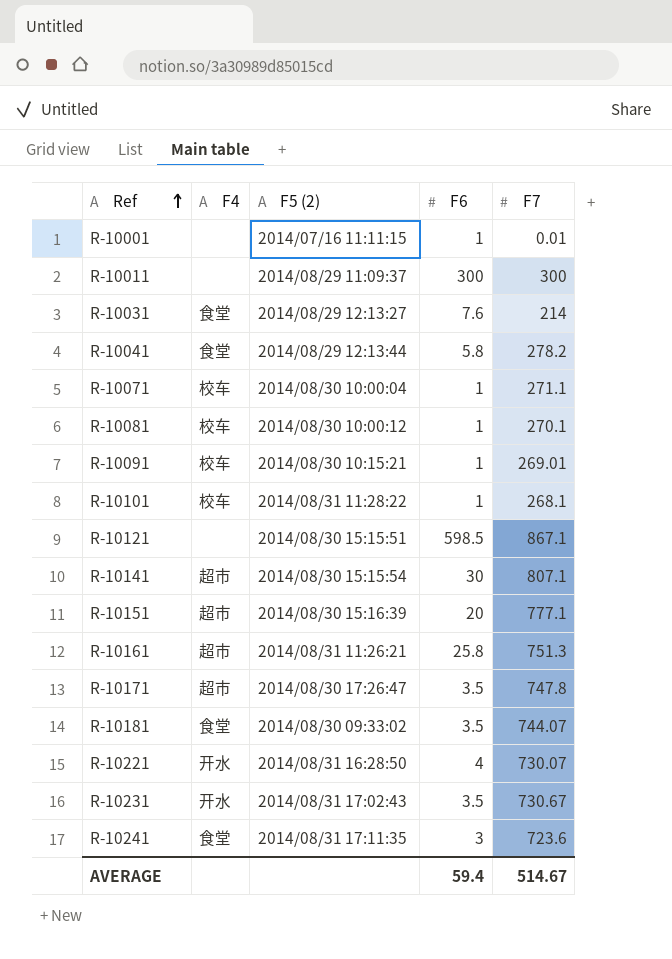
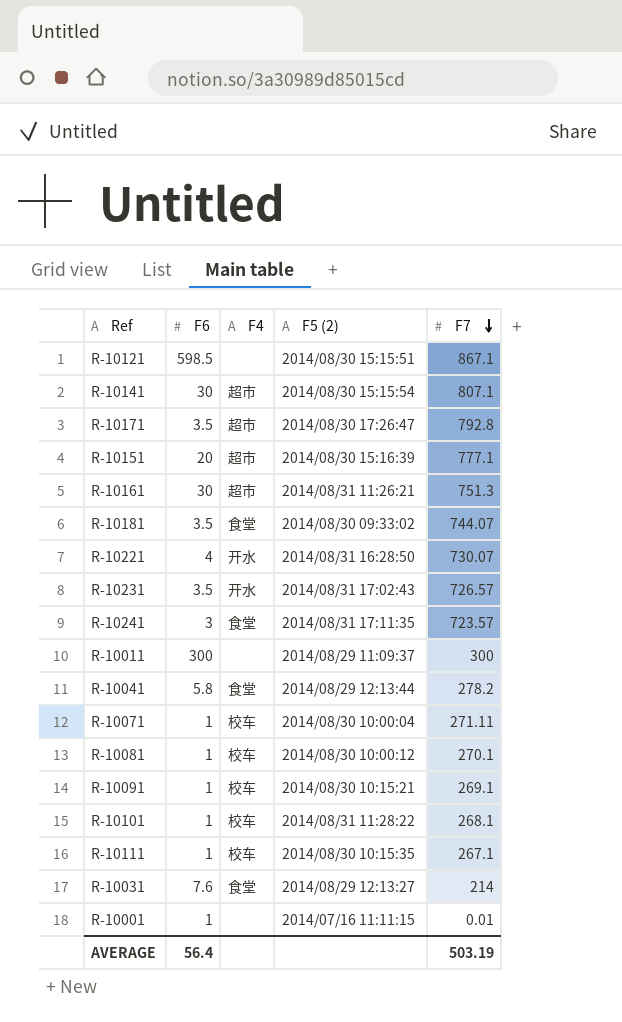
row order: Ref ascending -> F7 descending
column F6 | position: 4 -> 2
R-10171 | F7: 747.8 -> 792.8
R-10161 | F6: 25.8 -> 30
R-10231 | F7: 730.67 -> 726.57
R-10241 | F7: 723.6 -> 723.57
R-10071 | F7: 271.1 -> 271.11
R-10091 | F7: 269.01 -> 269.1
row R-10111: none -> 1 | 校车 | 2014/08/30 10:15:35 | 267.1
AVERAGE | F6: 59.4 -> 56.4
AVERAGE | F7: 514.67 -> 503.19

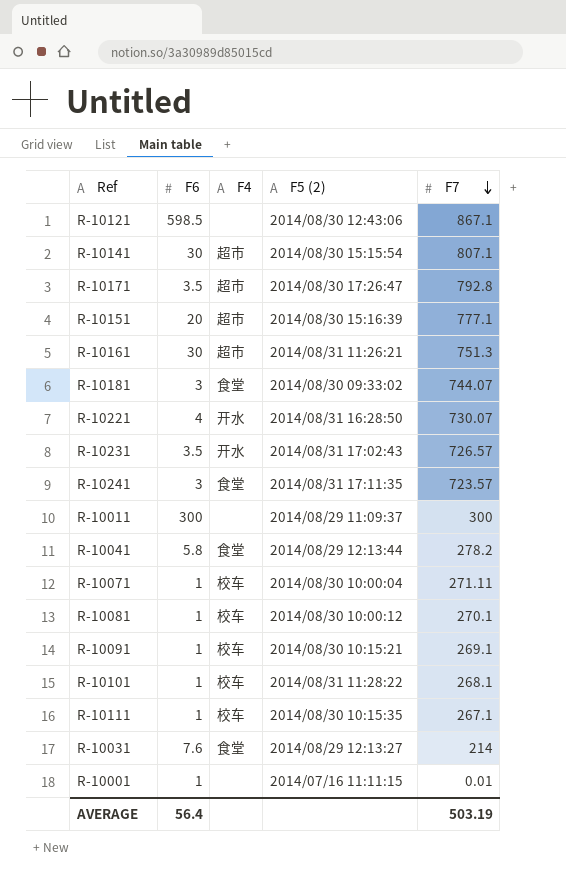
R-10121 | F5 (2): 2014/08/30 15:15:51 -> 2014/08/30 12:43:06
R-10181 | F6: 3.5 -> 3

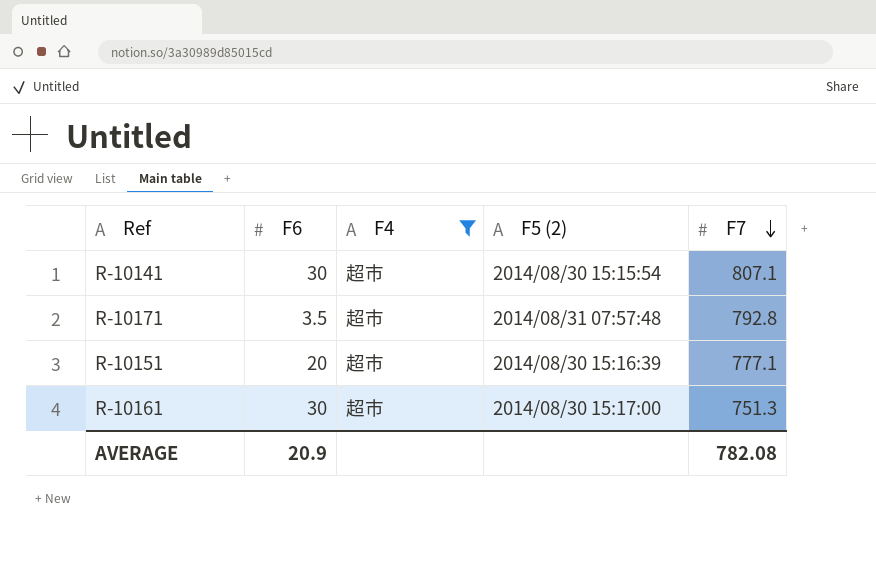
filter: none -> F4 = 超市
R-10171 | F5 (2): 2014/08/30 17:26:47 -> 2014/08/31 07:57:48
R-10161 | F5 (2): 2014/08/31 11:26:21 -> 2014/08/30 15:17:00
AVERAGE | F6: 56.4 -> 20.9
AVERAGE | F7: 503.19 -> 782.08

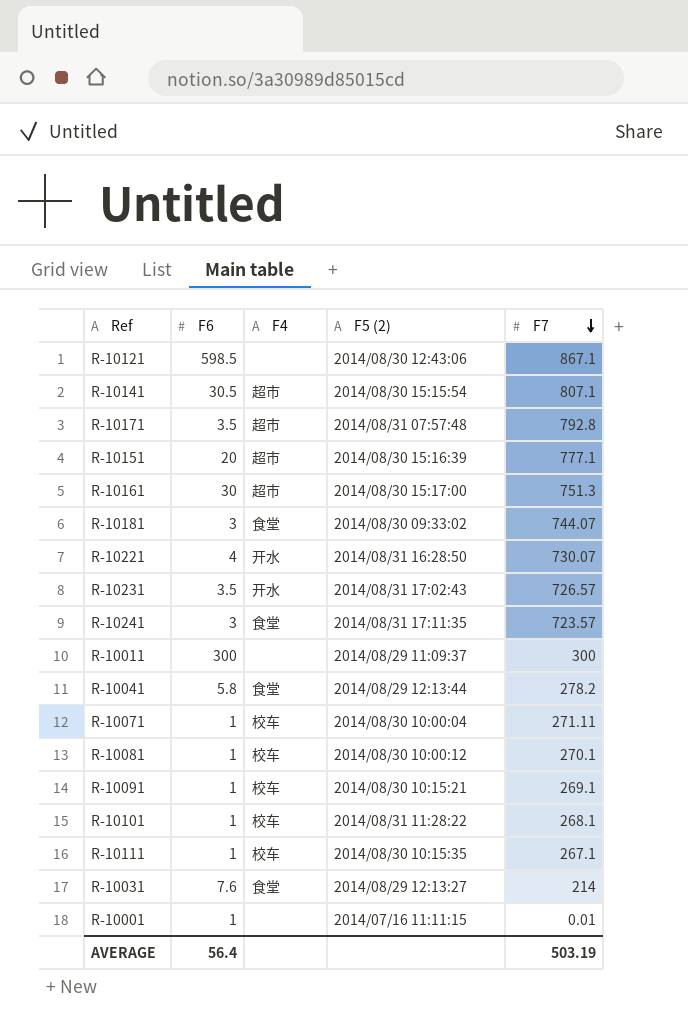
filter: F4 = 超市 -> none
R-10141 | F6: 30 -> 30.5
AVERAGE | F6: 20.9 -> 56.4
AVERAGE | F7: 782.08 -> 503.19

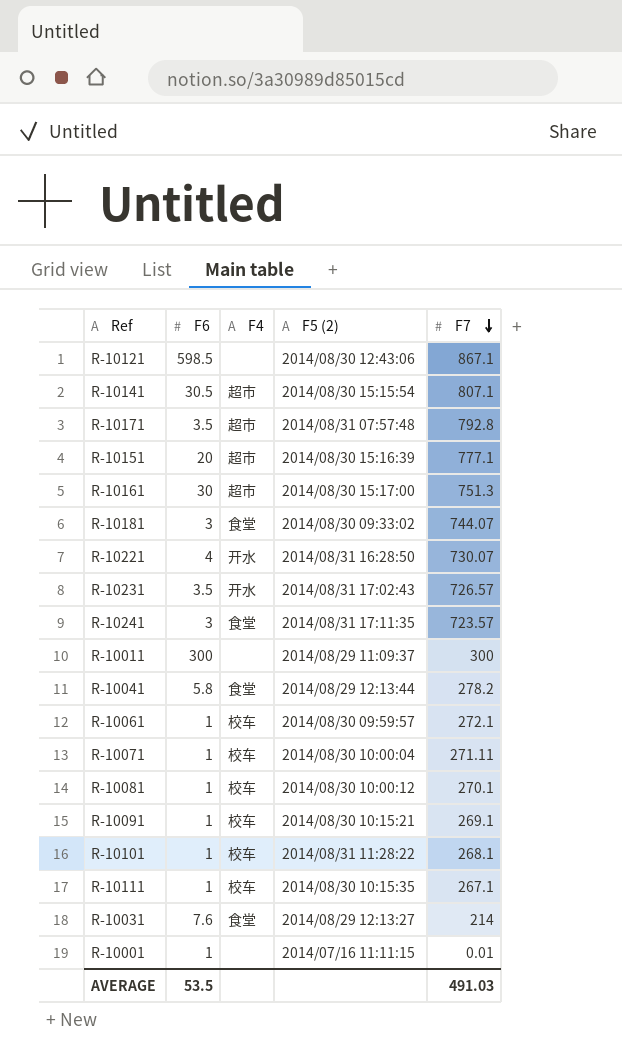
row R-10061: none -> 1 | 校车 | 2014/08/30 09:59:57 | 272.1
AVERAGE | F6: 56.4 -> 53.5
AVERAGE | F7: 503.19 -> 491.03

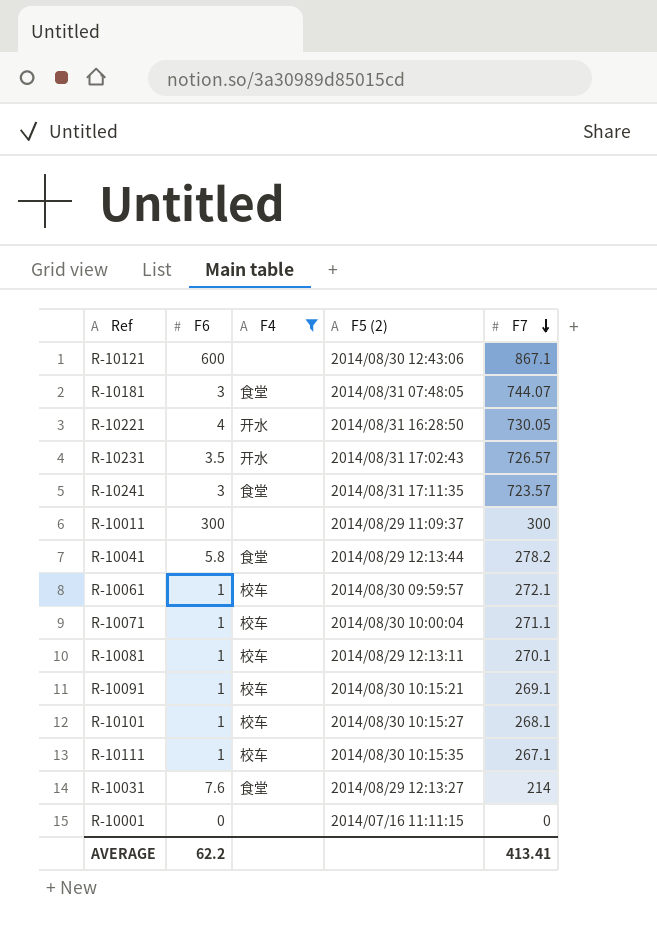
filter: none -> F4 != 超市
R-10121 | F6: 598.5 -> 600
R-10181 | F5 (2): 2014/08/30 09:33:02 -> 2014/08/31 07:48:05
R-10221 | F7: 730.07 -> 730.05
R-10071 | F7: 271.11 -> 271.1
R-10081 | F5 (2): 2014/08/30 10:00:12 -> 2014/08/29 12:13:11
R-10101 | F5 (2): 2014/08/31 11:28:22 -> 2014/08/30 10:15:27
R-10001 | F6: 1 -> 0
R-10001 | F7: 0.01 -> 0
AVERAGE | F6: 53.5 -> 62.2
AVERAGE | F7: 491.03 -> 413.41

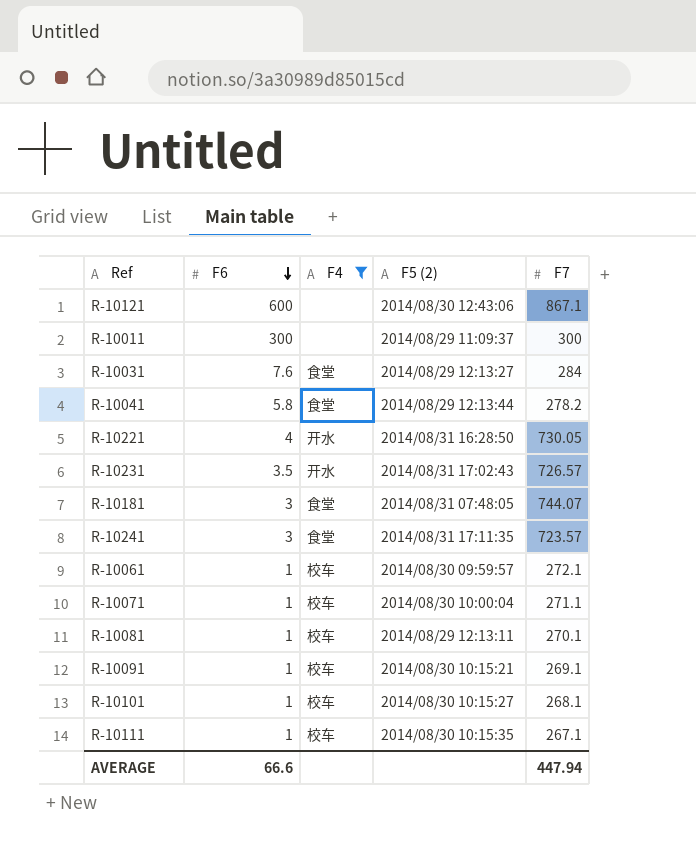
row order: F7 descending -> F6 descending
row R-10001: 0 | none | 2014/07/16 11:11:15 | 0 -> none
R-10031 | F7: 214 -> 284
AVERAGE | F6: 62.2 -> 66.6
AVERAGE | F7: 413.41 -> 447.94

